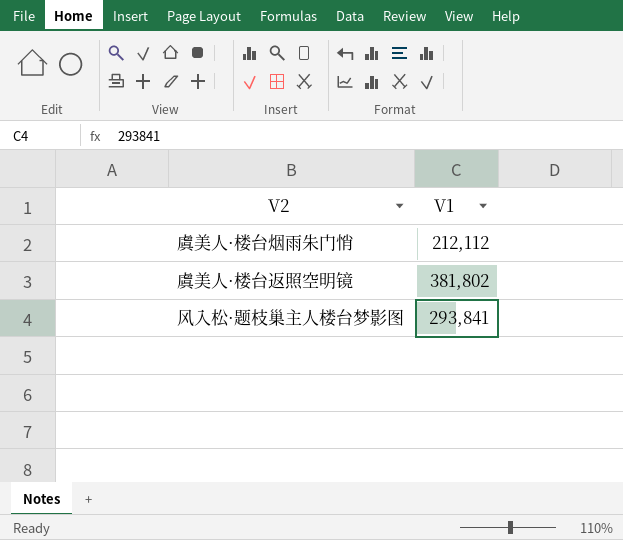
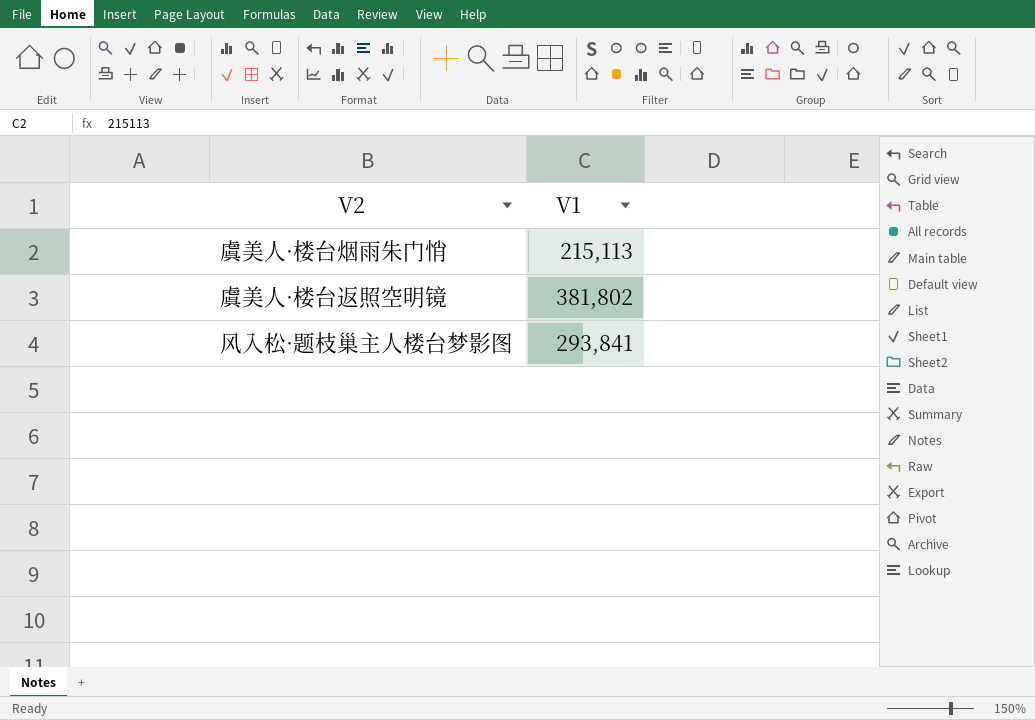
虞美人·楼台烟雨朱门悄 | V1: 212,112 -> 215,113

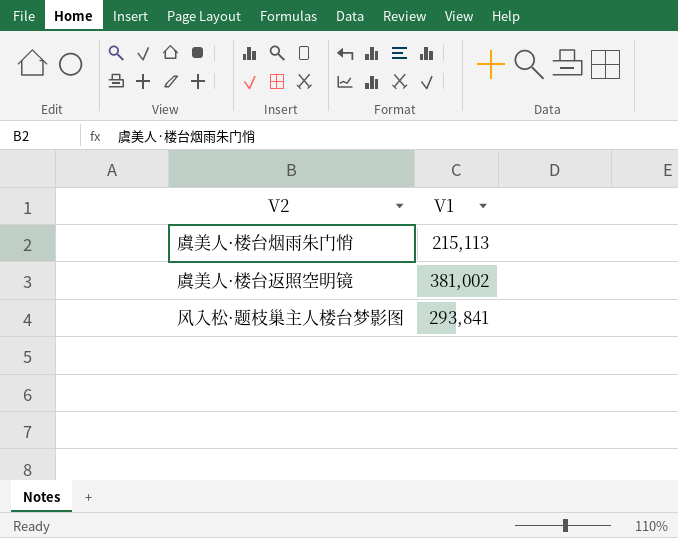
虞美人·楼台返照空明镜 | V1: 381,802 -> 381,002

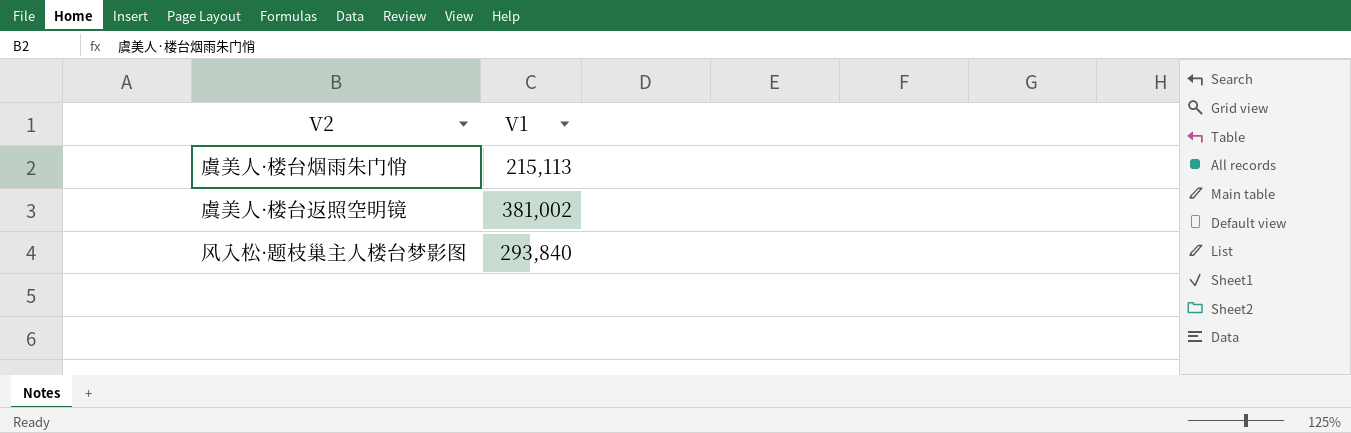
风入松·题枝巢主人楼台梦影图 | V1: 293,841 -> 293,840

